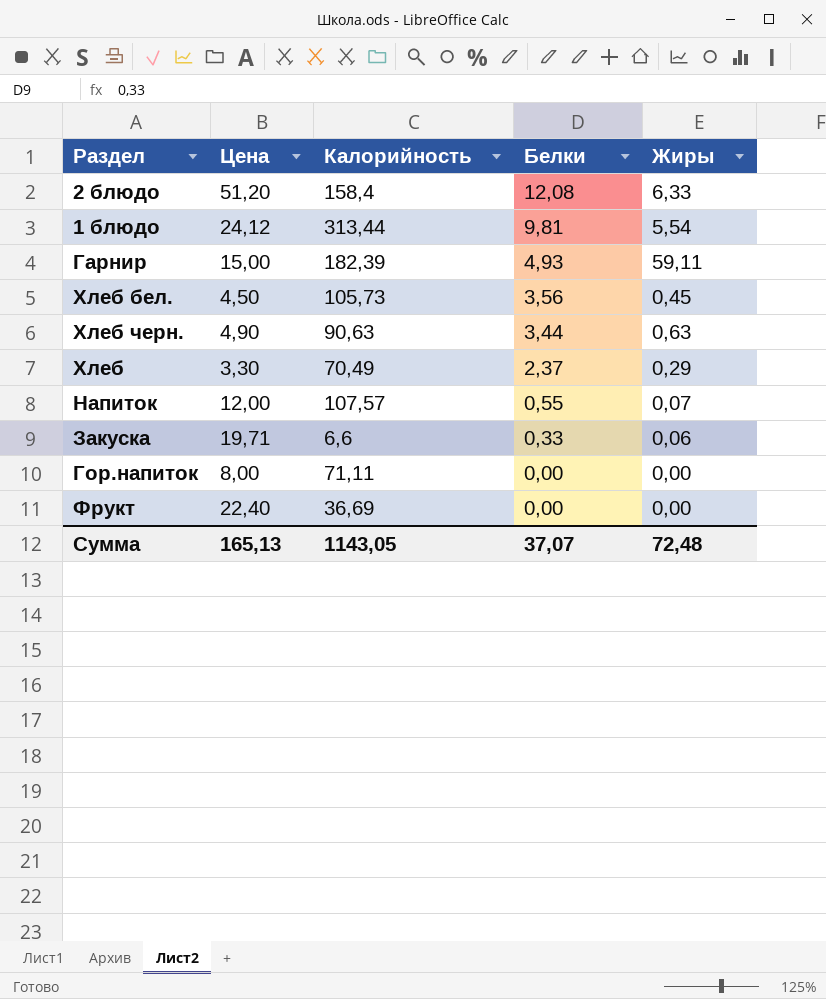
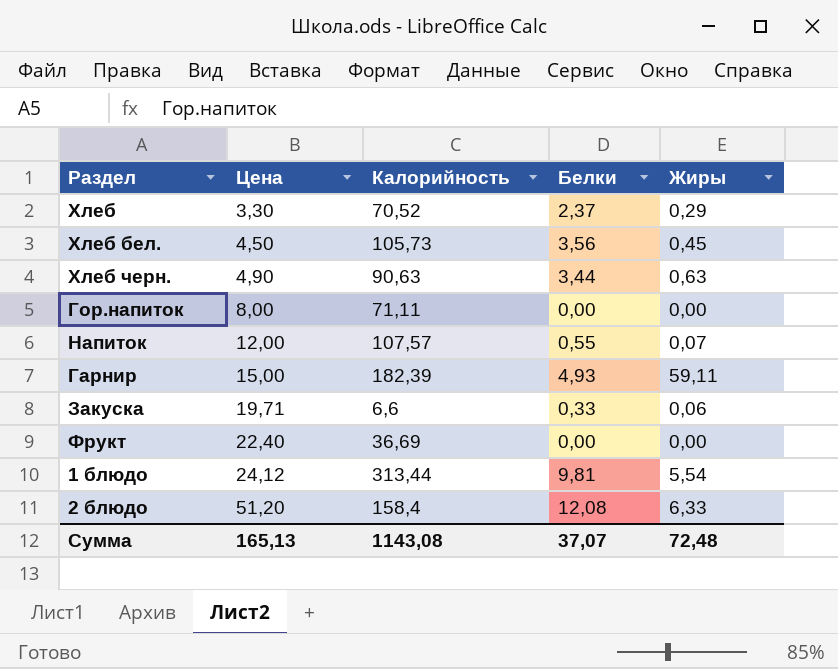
row order: Белки descending -> Цена ascending
Хлеб | Калорийность: 70,49 -> 70,52
Сумма | Калорийность: 1143,05 -> 1143,08

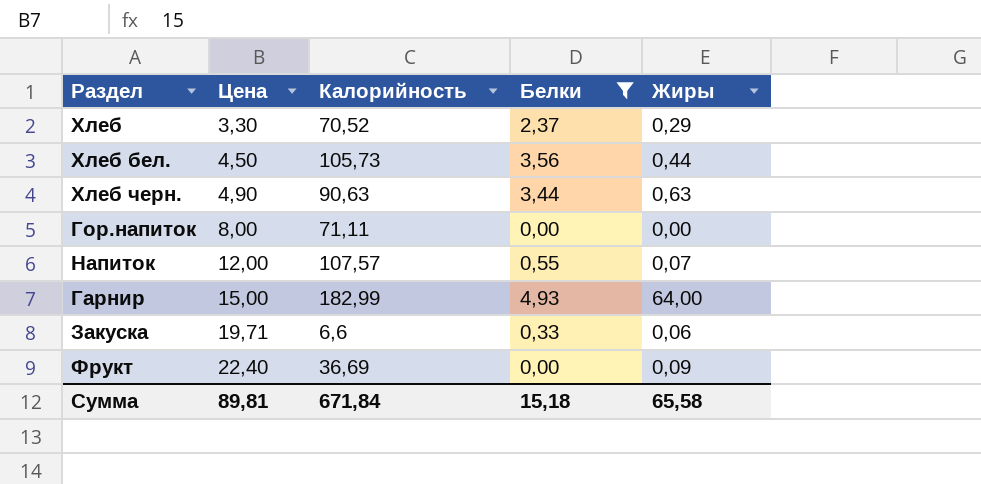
filter: none -> Белки <= 4,93
Хлеб бел. | Жиры: 0,45 -> 0,44
Гарнир | Калорийность: 182,39 -> 182,99
Гарнир | Жиры: 59,11 -> 64,00
Фрукт | Жиры: 0,00 -> 0,09
Сумма | Цена: 165,13 -> 89,81
Сумма | Калорийность: 1143,08 -> 671,84
Сумма | Белки: 37,07 -> 15,18
Сумма | Жиры: 72,48 -> 65,58

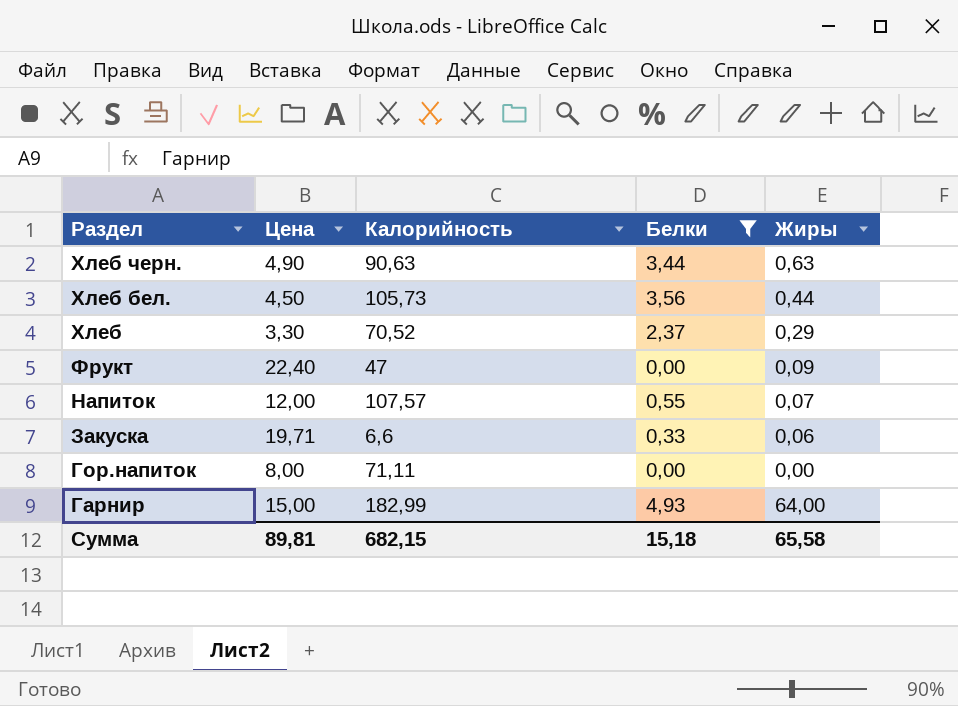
row order: Цена ascending -> Раздел descending
Фрукт | Калорийность: 36,69 -> 47
Сумма | Калорийность: 671,84 -> 682,15

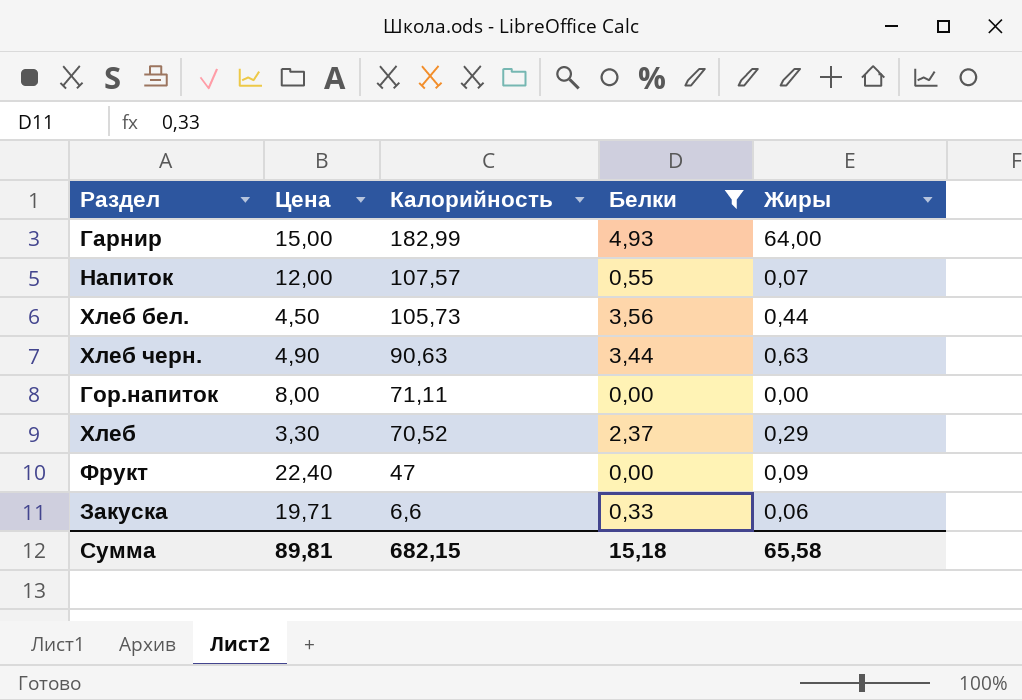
row order: Раздел descending -> Калорийность descending

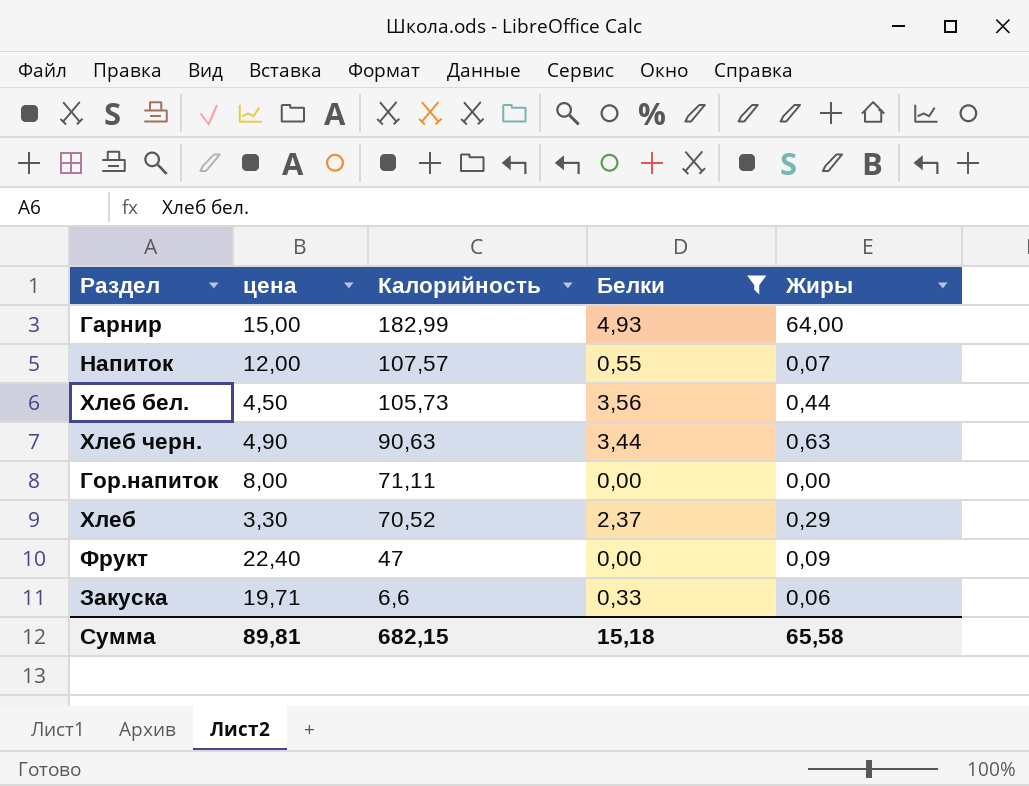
column name: Цена -> цена

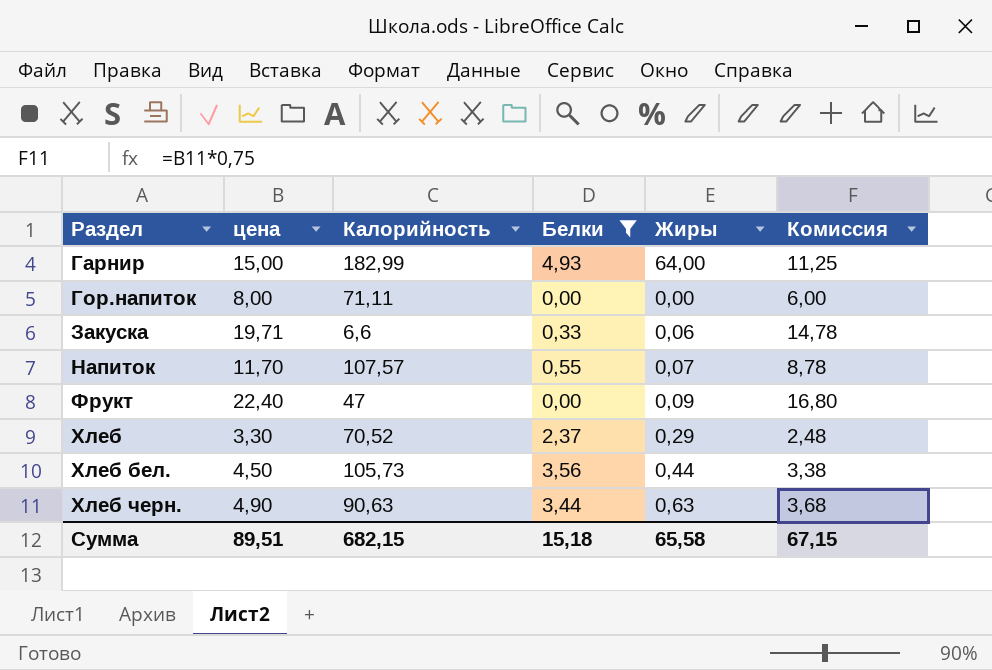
row order: Калорийность descending -> Раздел ascending
column Комиссия | formula: none -> [цена] * 0,75
Напиток | цена: 12,00 -> 11,70
Сумма | цена: 89,81 -> 89,51

